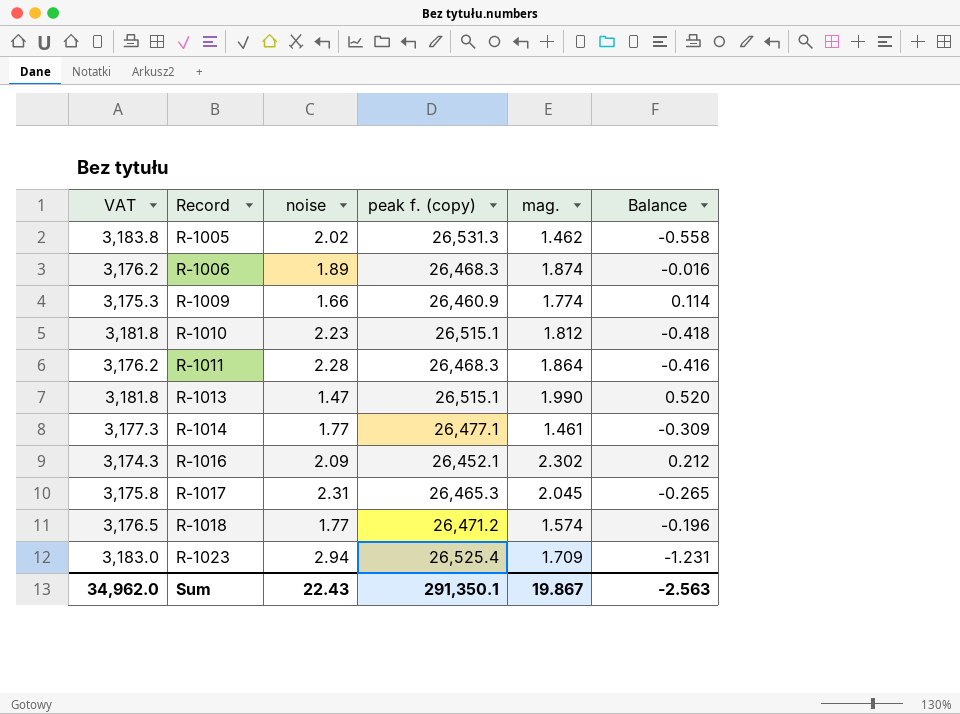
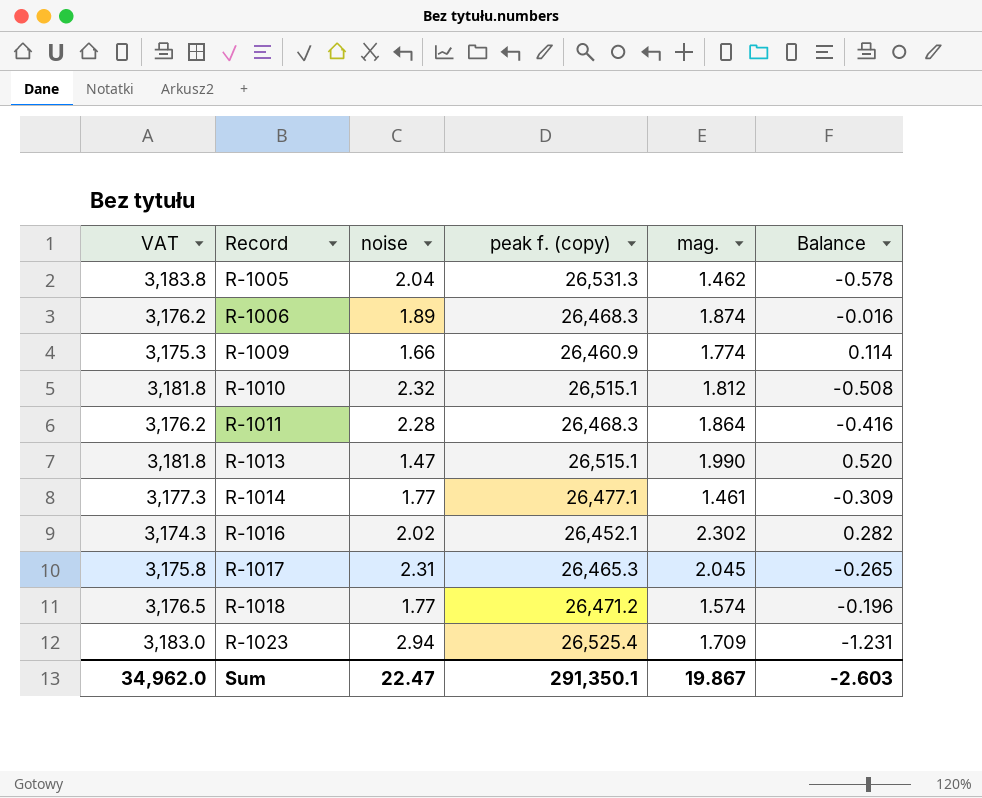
R-1005 | noise: 2.02 -> 2.04
R-1005 | Balance: -0.558 -> -0.578
R-1010 | noise: 2.23 -> 2.32
R-1010 | Balance: -0.418 -> -0.508
R-1016 | noise: 2.09 -> 2.02
R-1016 | Balance: 0.212 -> 0.282
Sum | noise: 22.43 -> 22.47
Sum | Balance: -2.563 -> -2.603

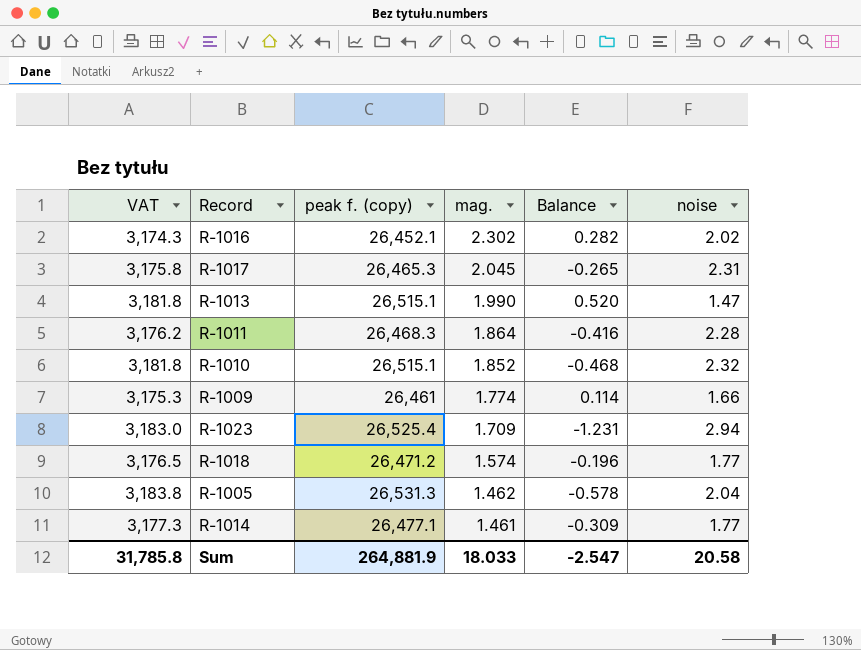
row order: Record ascending -> mag. descending
column noise | position: 3 -> 6
row R-1006: 3,176.2 | 1.89 | 26,468.3 | 1.874 | -0.016 -> none
R-1010 | mag.: 1.812 -> 1.852
R-1010 | Balance: -0.508 -> -0.468
R-1009 | peak f. (copy): 26,460.9 -> 26,461
Sum | VAT: 34,962.0 -> 31,785.8
Sum | peak f. (copy): 291,350.1 -> 264,881.9
Sum | mag.: 19.867 -> 18.033
Sum | Balance: -2.603 -> -2.547
Sum | noise: 22.47 -> 20.58

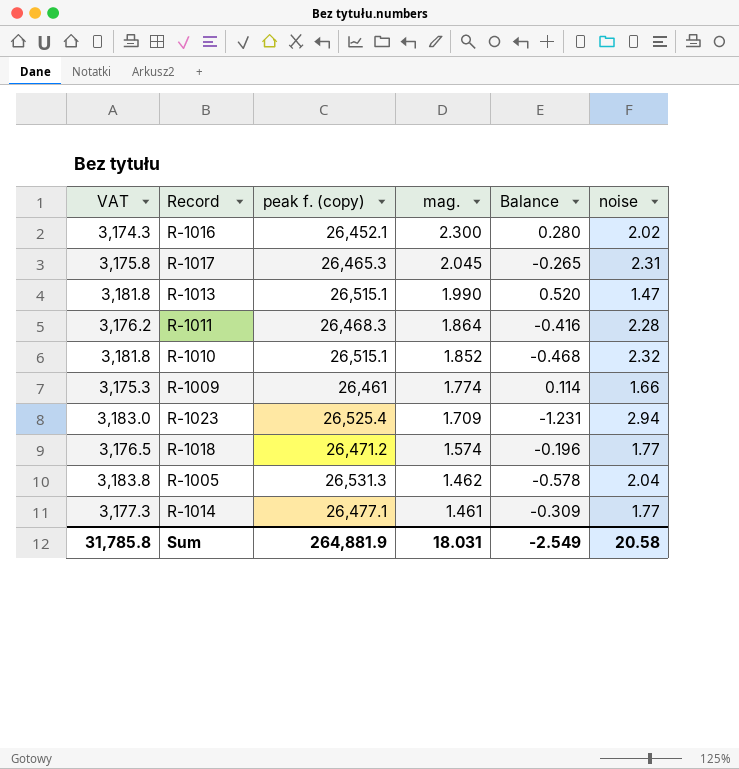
R-1016 | mag.: 2.302 -> 2.300
R-1016 | Balance: 0.282 -> 0.280
Sum | mag.: 18.033 -> 18.031
Sum | Balance: -2.547 -> -2.549

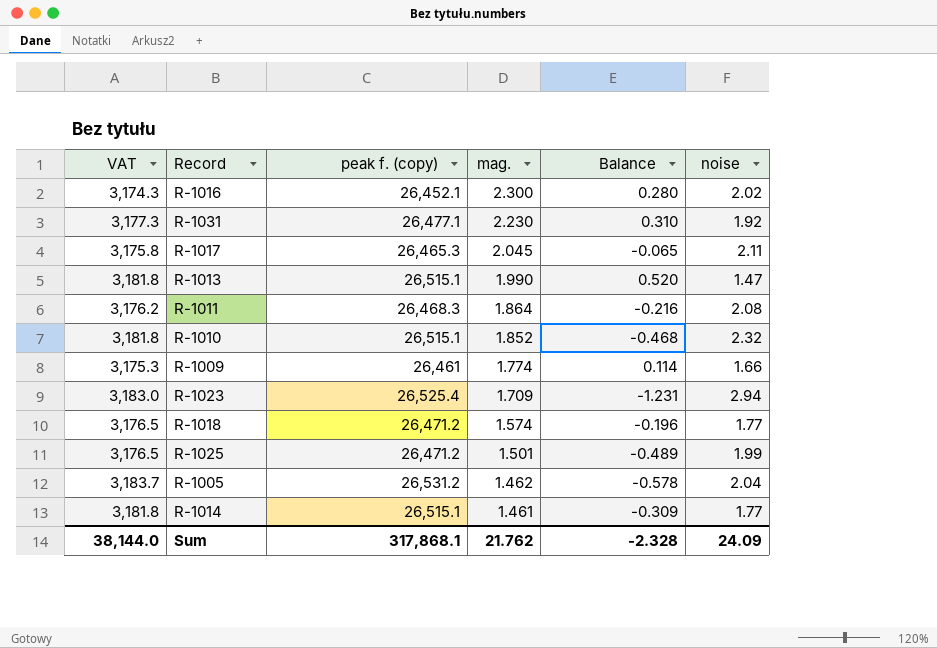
row R-1031: none -> 3,177.3 | 26,477.1 | 2.230 | 0.310 | 1.92
R-1017 | Balance: -0.265 -> -0.065
R-1017 | noise: 2.31 -> 2.11
R-1011 | Balance: -0.416 -> -0.216
R-1011 | noise: 2.28 -> 2.08
row R-1025: none -> 3,176.5 | 26,471.2 | 1.501 | -0.489 | 1.99
R-1005 | VAT: 3,183.8 -> 3,183.7
R-1005 | peak f. (copy): 26,531.3 -> 26,531.2
R-1014 | VAT: 3,177.3 -> 3,181.8
R-1014 | peak f. (copy): 26,477.1 -> 26,515.1
Sum | VAT: 31,785.8 -> 38,144.0
Sum | peak f. (copy): 264,881.9 -> 317,868.1
Sum | mag.: 18.031 -> 21.762
Sum | Balance: -2.549 -> -2.328
Sum | noise: 20.58 -> 24.09

